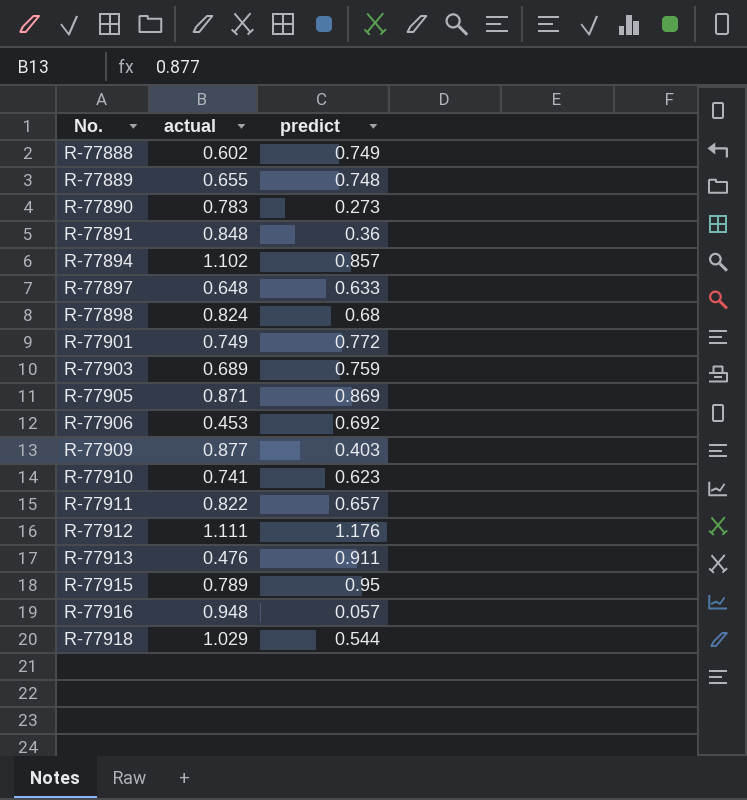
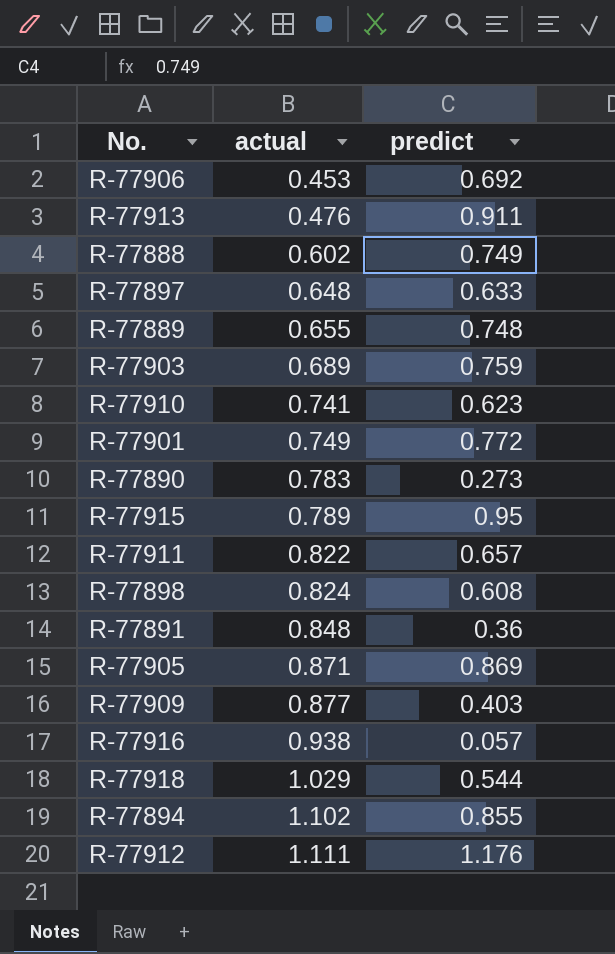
row order: No. ascending -> actual ascending
R-77898 | predict: 0.68 -> 0.608
R-77916 | actual: 0.948 -> 0.938
R-77894 | predict: 0.857 -> 0.855

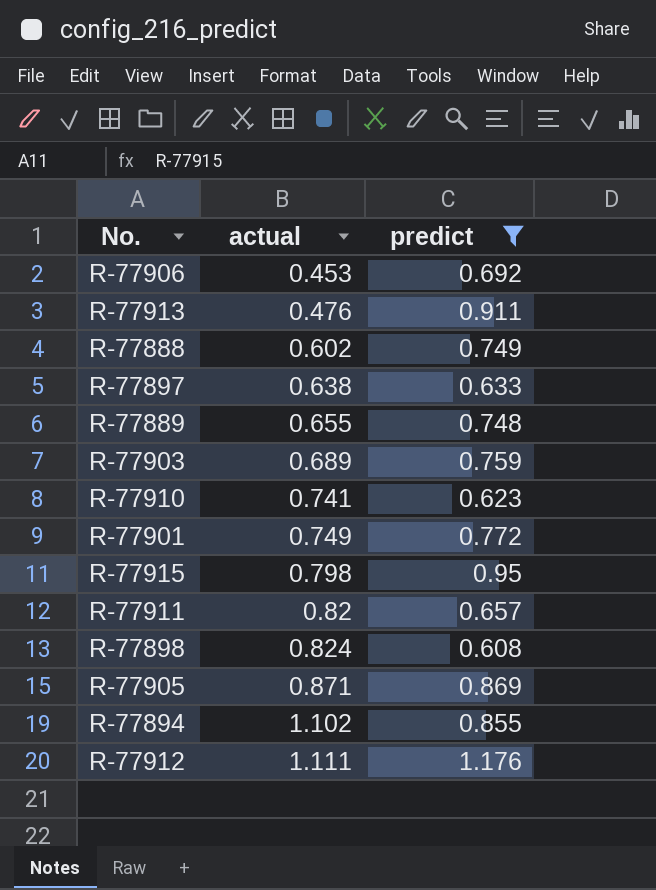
filter: none -> predict >= 0.608
R-77897 | actual: 0.648 -> 0.638
R-77915 | actual: 0.789 -> 0.798
R-77911 | actual: 0.822 -> 0.82

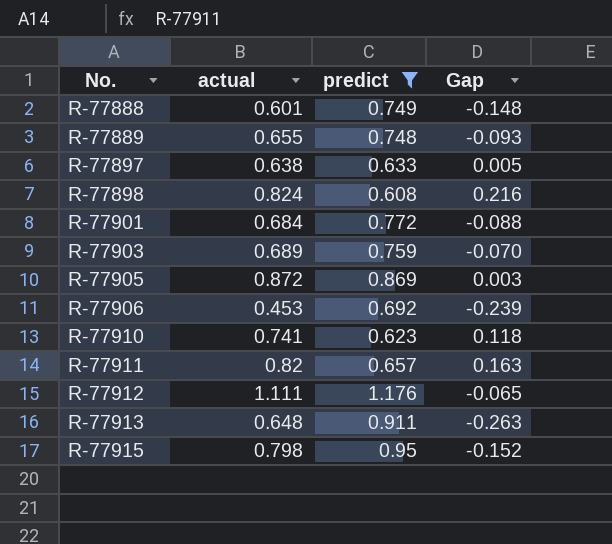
row order: actual ascending -> No. ascending
column Gap | formula: none -> [actual] - [predict]
row R-77894: 1.102 | 0.855 -> none
R-77888 | actual: 0.602 -> 0.601
R-77901 | actual: 0.749 -> 0.684
R-77905 | actual: 0.871 -> 0.872
R-77913 | actual: 0.476 -> 0.648

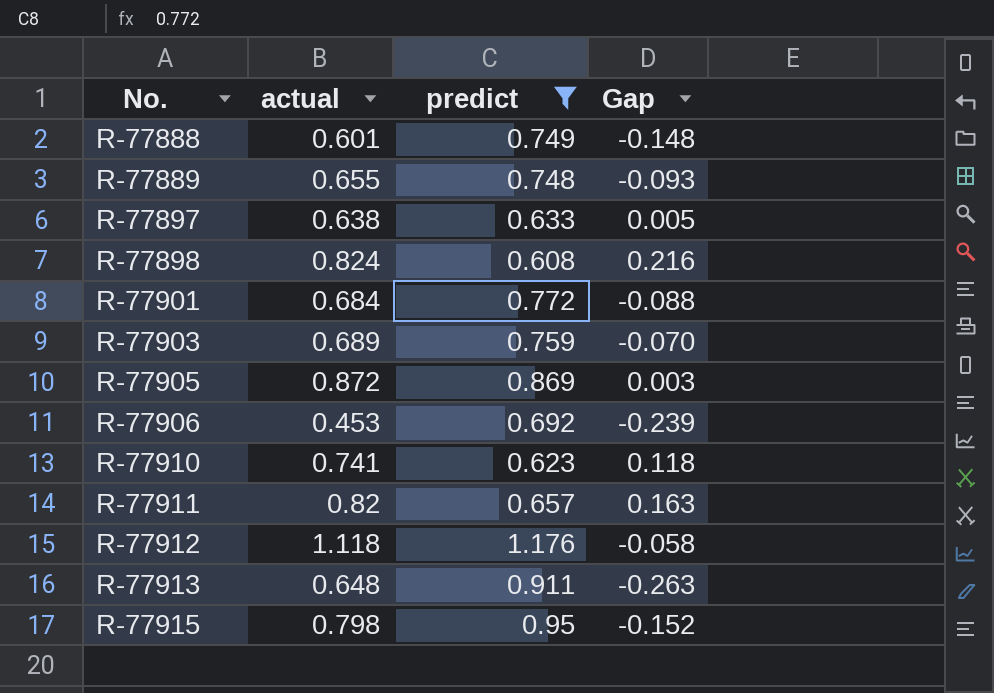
R-77912 | actual: 1.111 -> 1.118
R-77912 | Gap: -0.065 -> -0.058

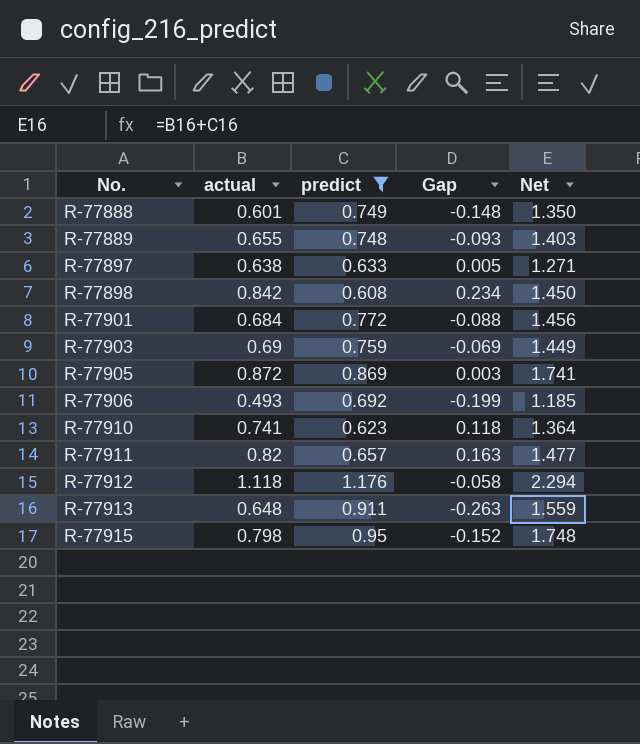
column Net | formula: none -> [actual] + [predict]
R-77898 | actual: 0.824 -> 0.842
R-77898 | Gap: 0.216 -> 0.234
R-77903 | actual: 0.689 -> 0.69
R-77903 | Gap: -0.070 -> -0.069
R-77906 | actual: 0.453 -> 0.493
R-77906 | Gap: -0.239 -> -0.199

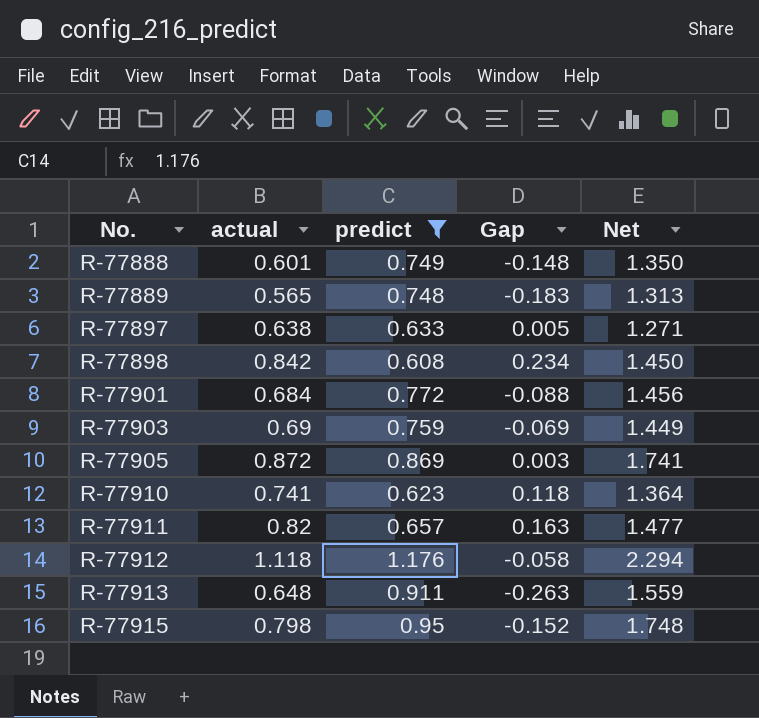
row R-77906: 0.493 | 0.692 | -0.199 | 1.185 -> none
R-77889 | actual: 0.655 -> 0.565
R-77889 | Gap: -0.093 -> -0.183
R-77889 | Net: 1.403 -> 1.313

